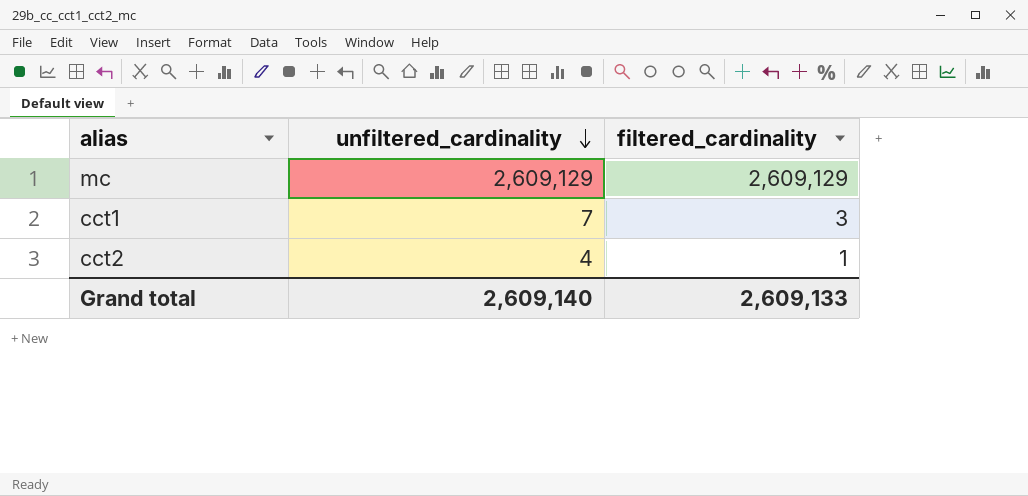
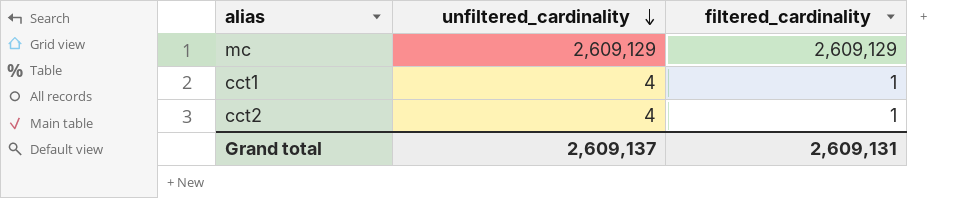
cct1 | unfiltered_cardinality: 7 -> 4
cct1 | filtered_cardinality: 3 -> 1
Grand total | unfiltered_cardinality: 2,609,140 -> 2,609,137
Grand total | filtered_cardinality: 2,609,133 -> 2,609,131

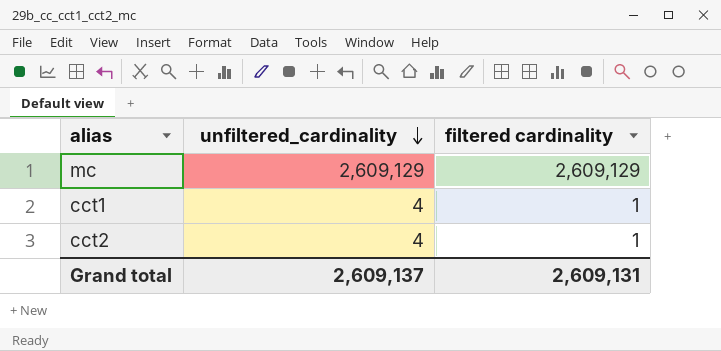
column name: filtered_cardinality -> filtered cardinality

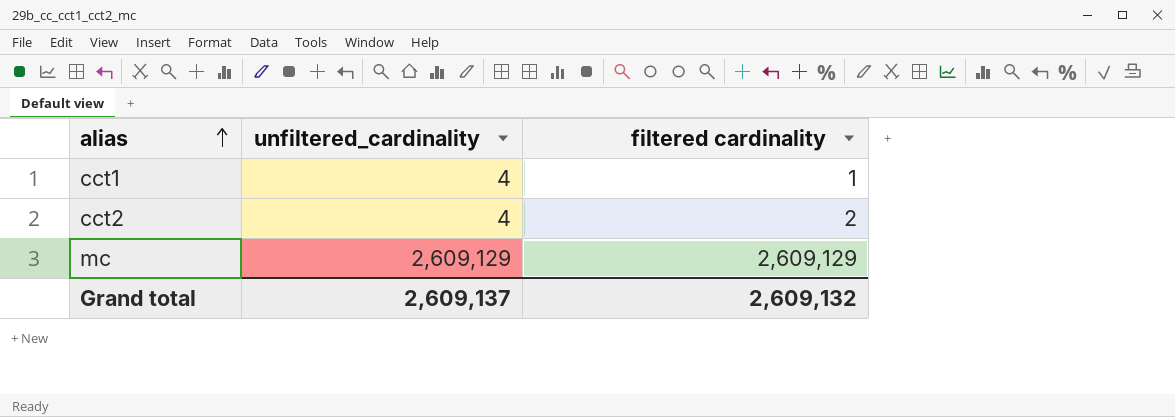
row order: unfiltered_cardinality descending -> alias ascending
cct2 | filtered cardinality: 1 -> 2
Grand total | filtered cardinality: 2,609,131 -> 2,609,132

